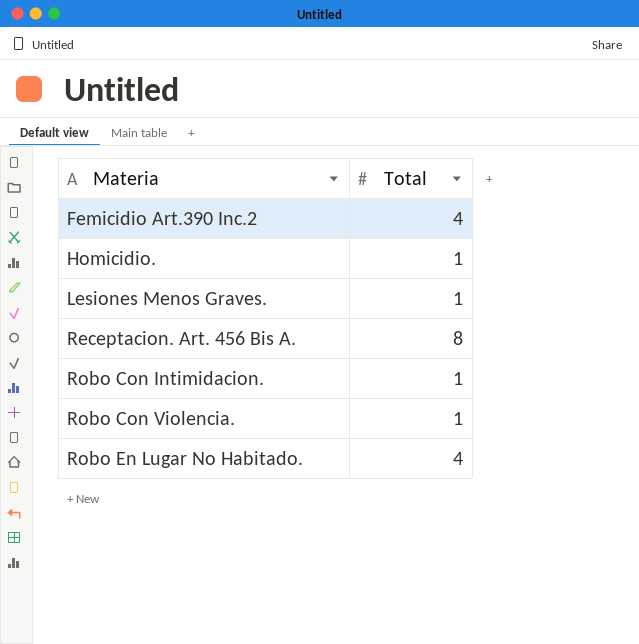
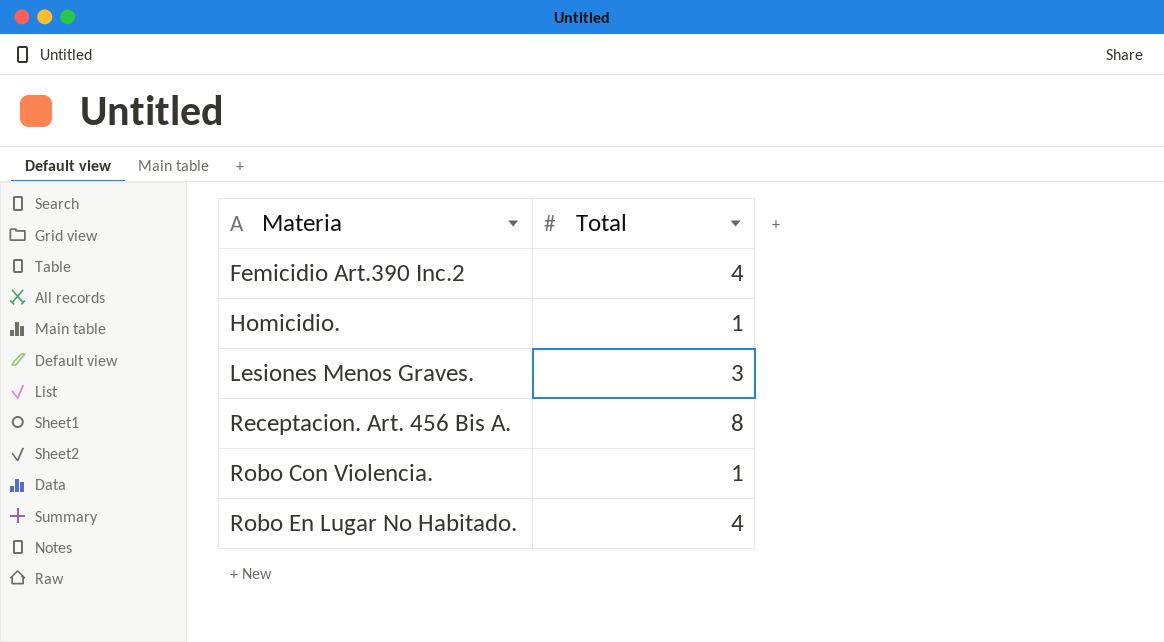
row Robo Con Intimidacion.: 1 -> none
Lesiones Menos Graves. | Total: 1 -> 3

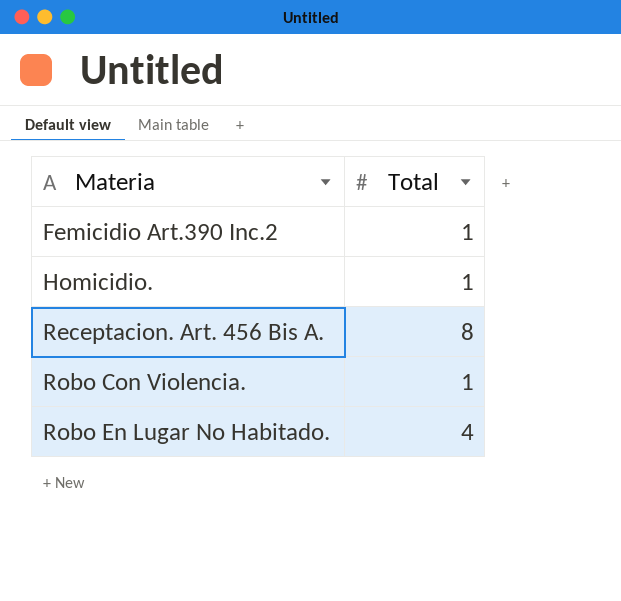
row Lesiones Menos Graves.: 3 -> none
Femicidio Art.390 Inc.2 | Total: 4 -> 1

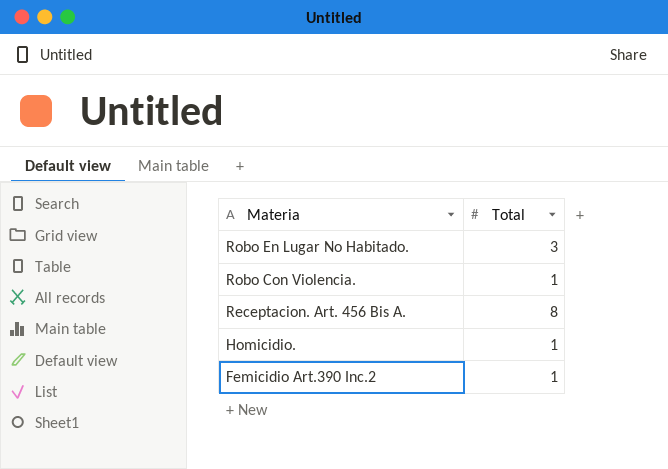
row order: Materia ascending -> Materia descending
Robo En Lugar No Habitado. | Total: 4 -> 3

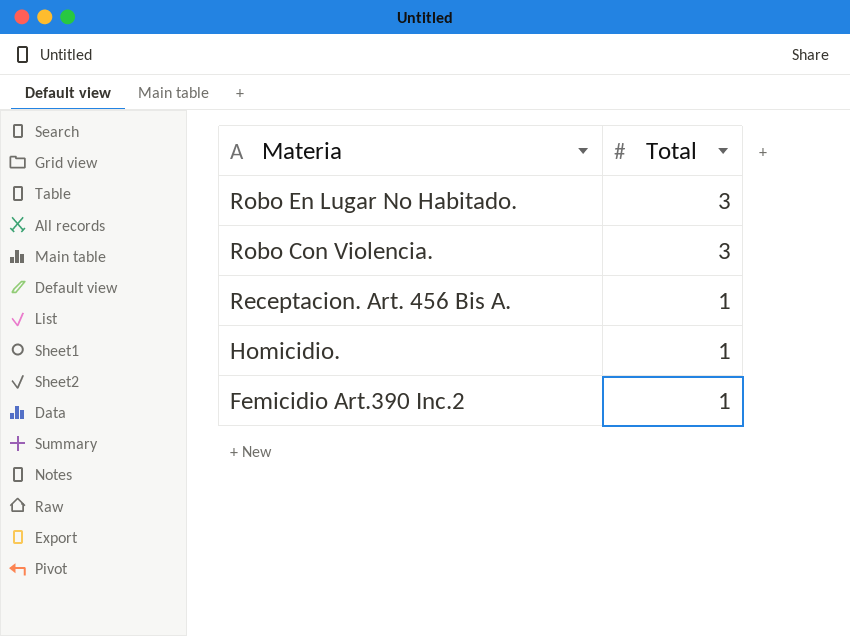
Robo Con Violencia. | Total: 1 -> 3
Receptacion. Art. 456 Bis A. | Total: 8 -> 1

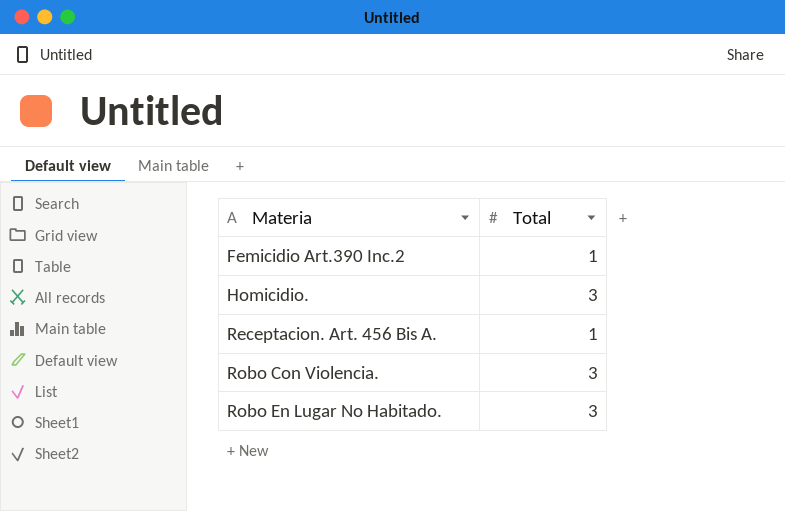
row order: Materia descending -> Materia ascending
Homicidio. | Total: 1 -> 3

